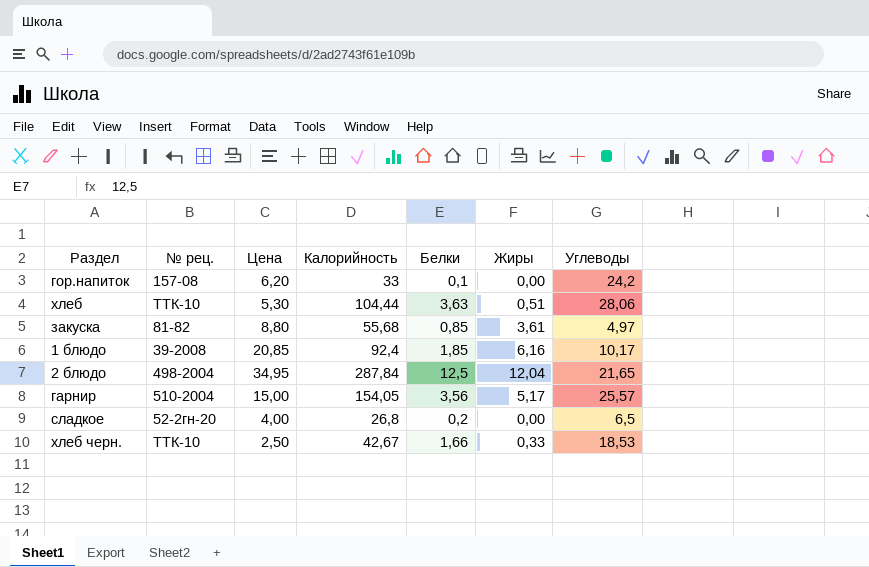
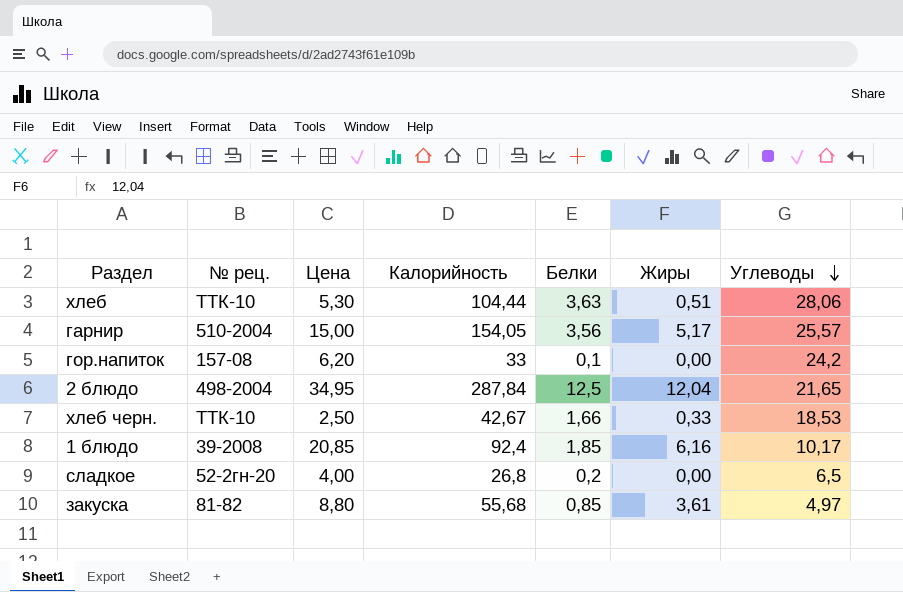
row order: none -> Углеводы descending

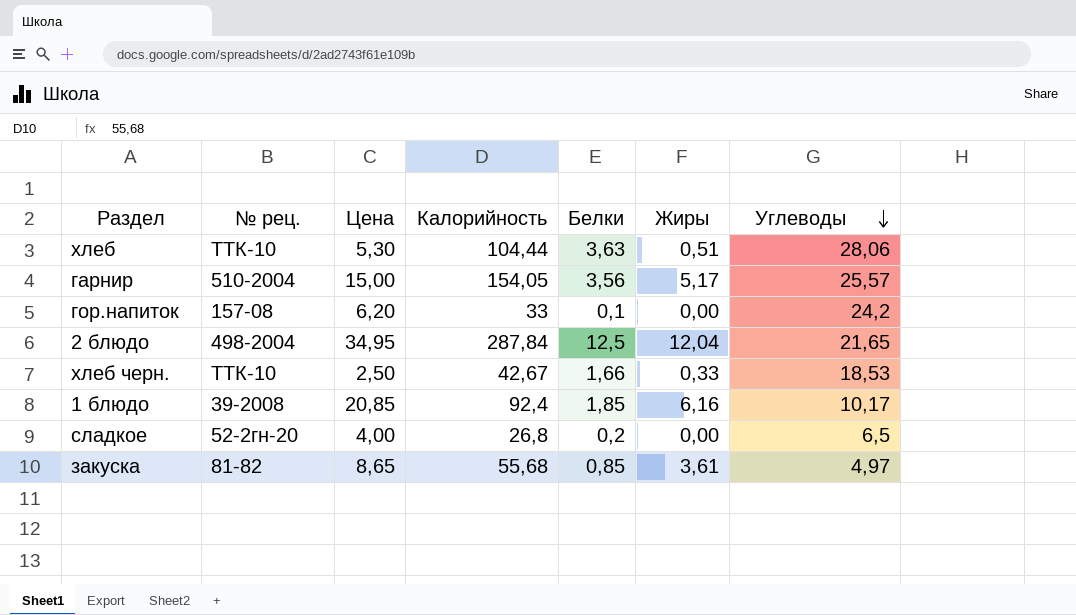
закуска | Цена: 8,80 -> 8,65

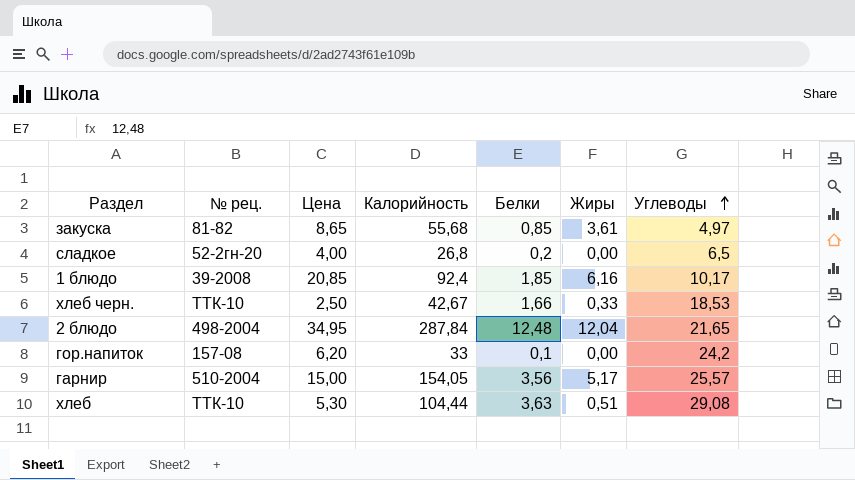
row order: Углеводы descending -> Углеводы ascending
2 блюдо | Белки: 12,5 -> 12,48
хлеб | Углеводы: 28,06 -> 29,08

